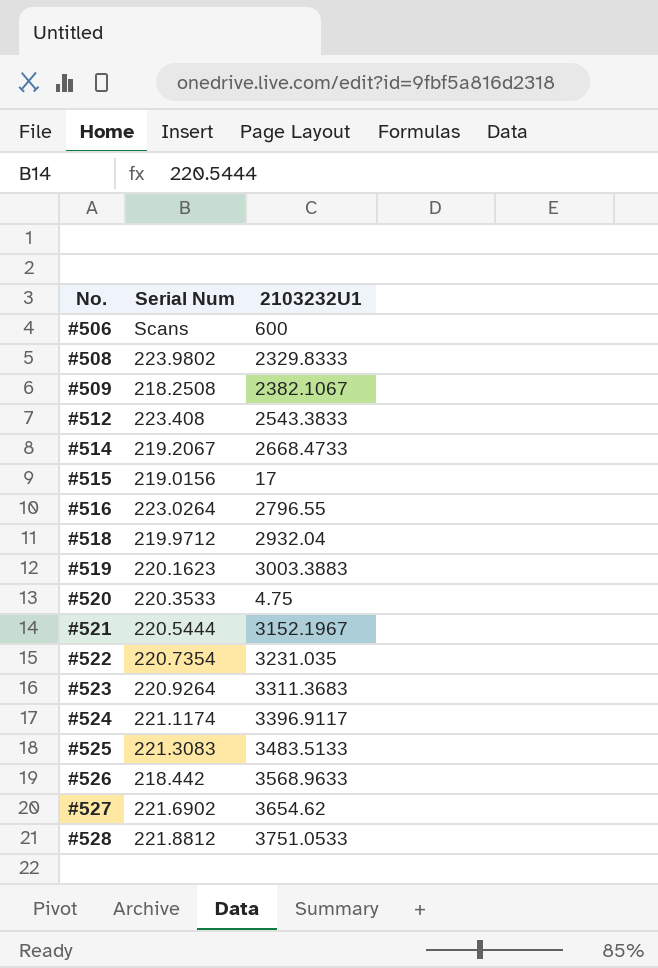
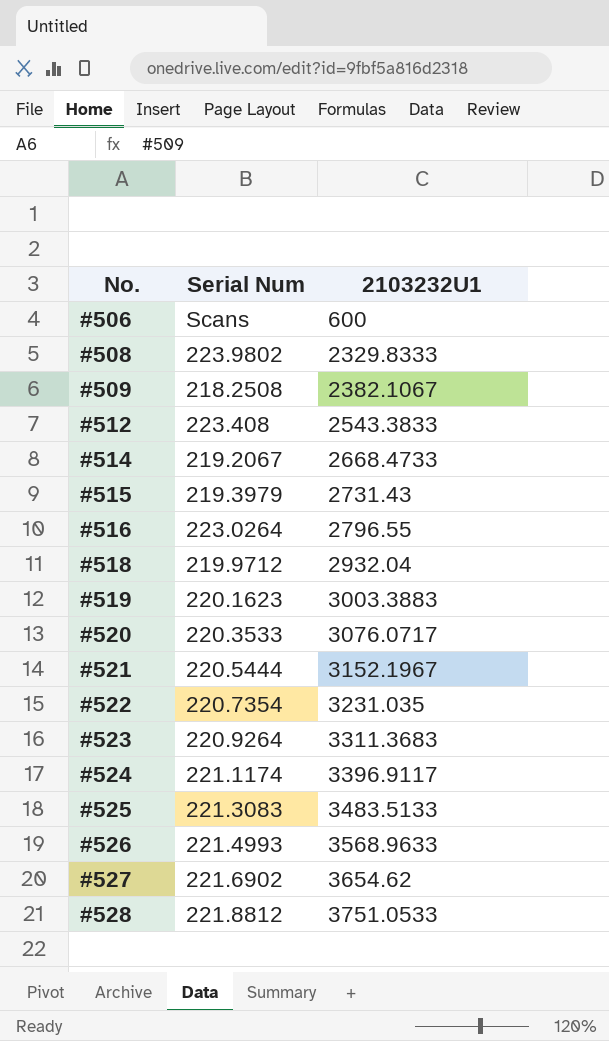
#515 | Serial Num: 219.0156 -> 219.3979
#515 | 2103232U1: 17 -> 2731.43
#520 | 2103232U1: 4.75 -> 3076.0717
#526 | Serial Num: 218.442 -> 221.4993

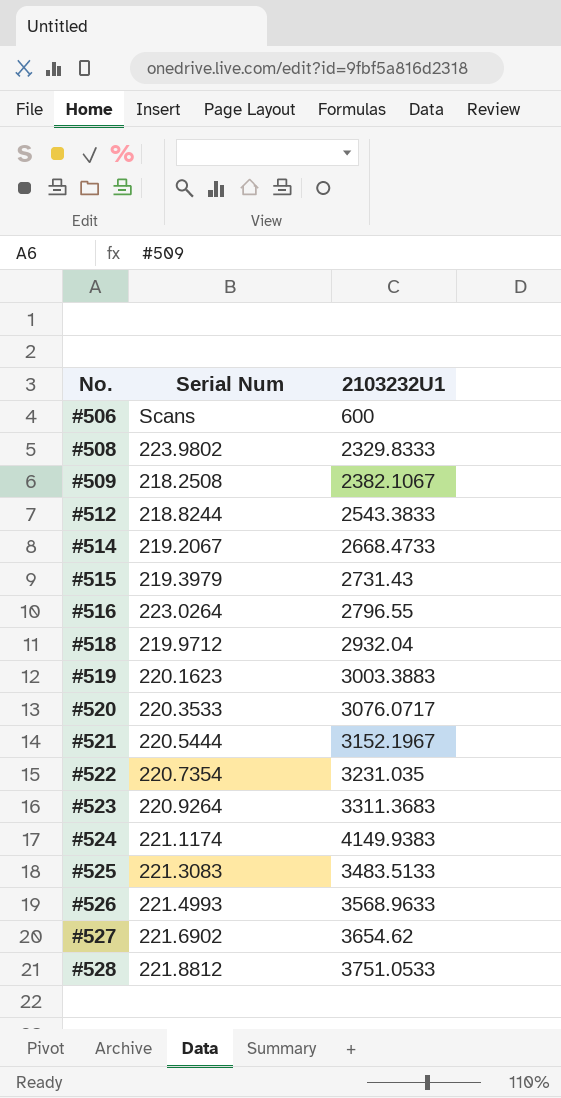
#512 | Serial Num: 223.408 -> 218.8244
#524 | 2103232U1: 3396.9117 -> 4149.9383

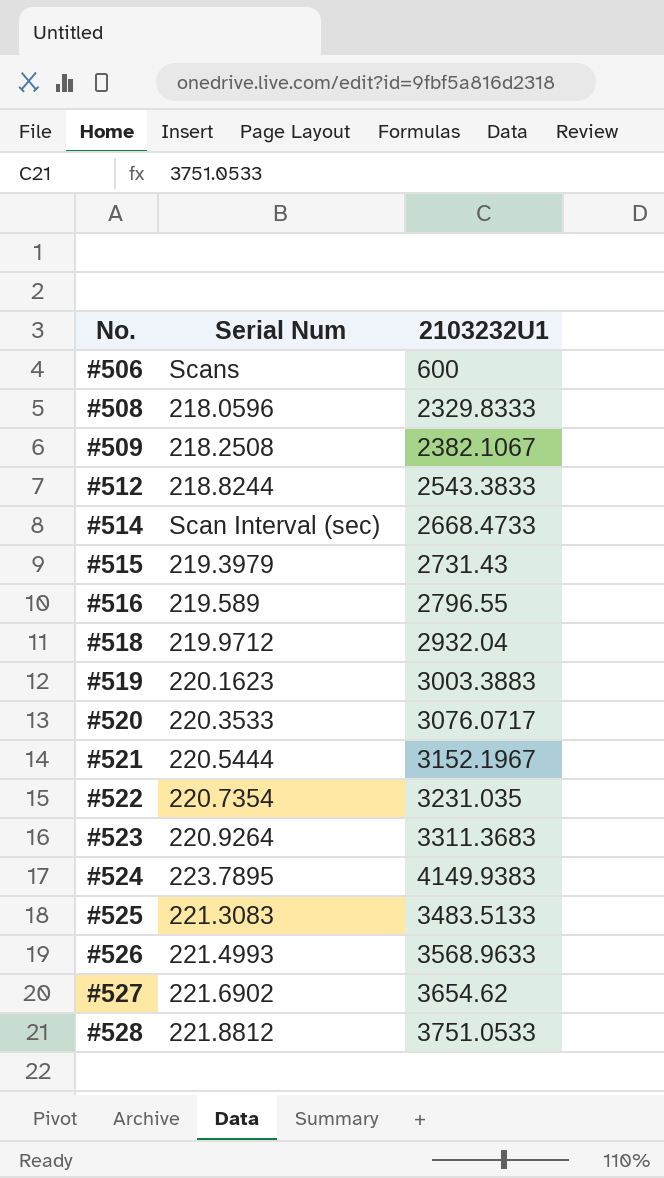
#508 | Serial Num: 223.9802 -> 218.0596
#514 | Serial Num: 219.2067 -> Scan Interval (sec)
#516 | Serial Num: 223.0264 -> 219.589
#524 | Serial Num: 221.1174 -> 223.7895

